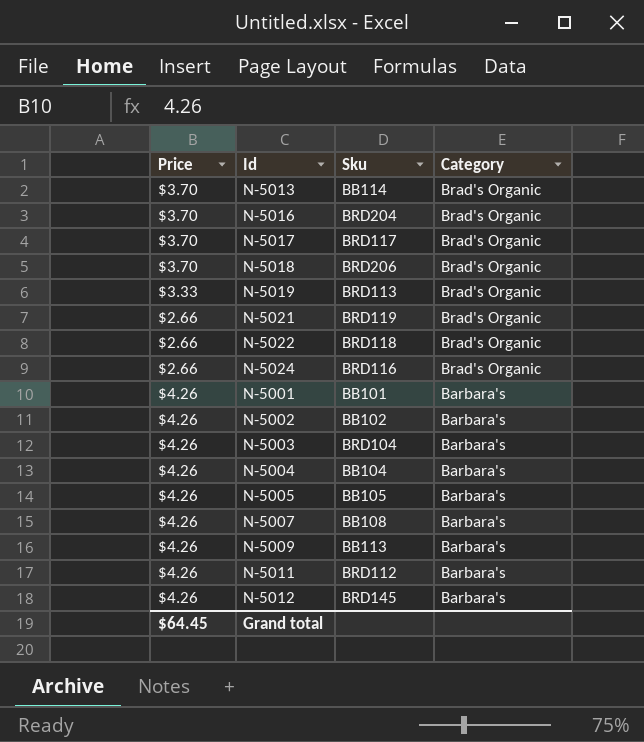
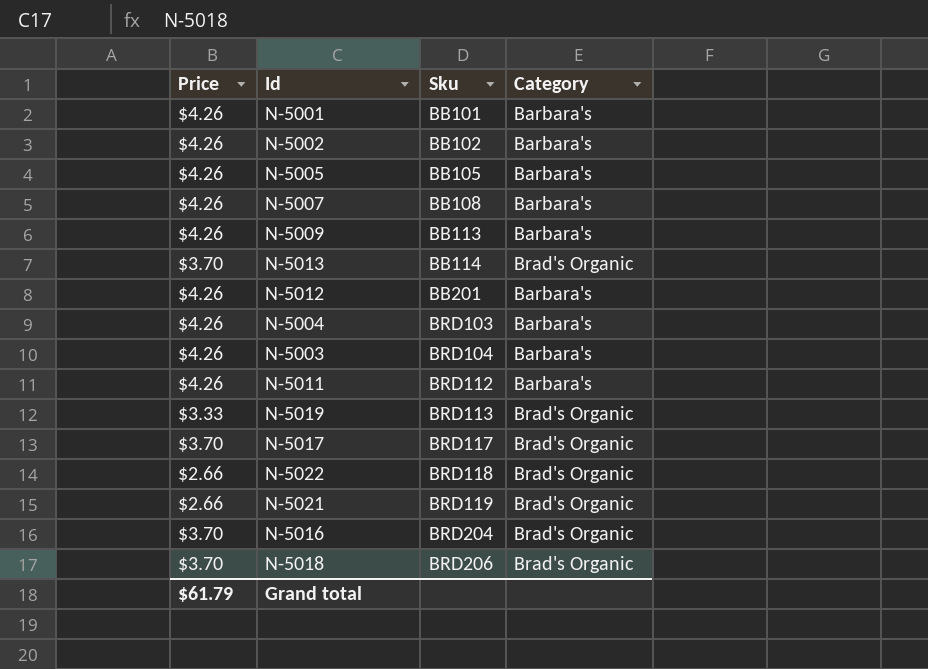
row order: Category descending -> Sku ascending
row N-5024: $2.66 | BRD116 | Brad's Organic -> none
N-5012 | Sku: BRD145 -> BB201
N-5004 | Sku: BB104 -> BRD103
Grand total | Price: $64.45 -> $61.79

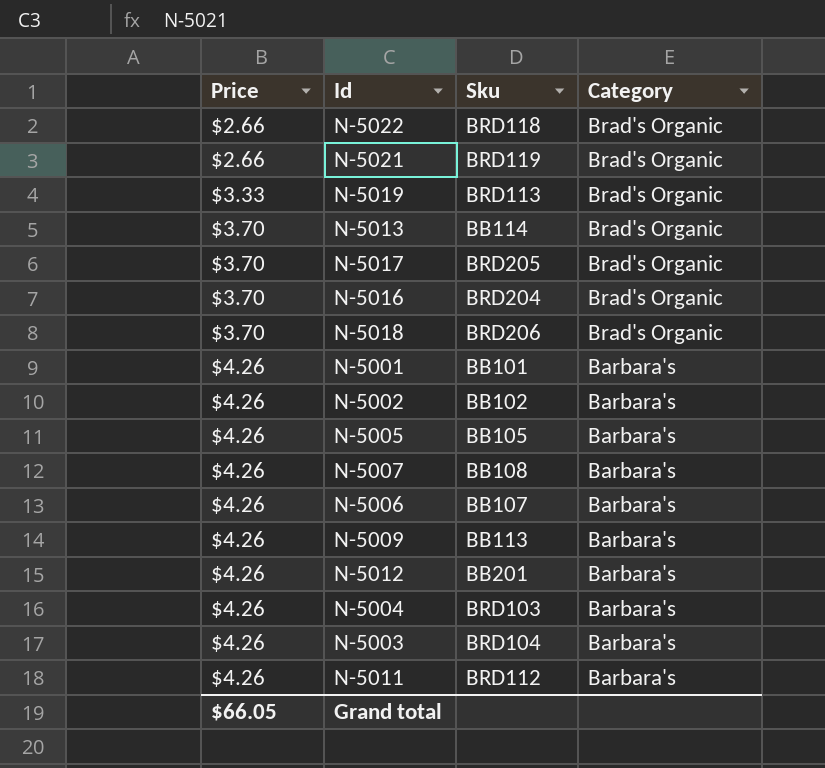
row order: Sku ascending -> Price ascending
N-5017 | Sku: BRD117 -> BRD205
row N-5006: none -> $4.26 | BB107 | Barbara's
Grand total | Price: $61.79 -> $66.05

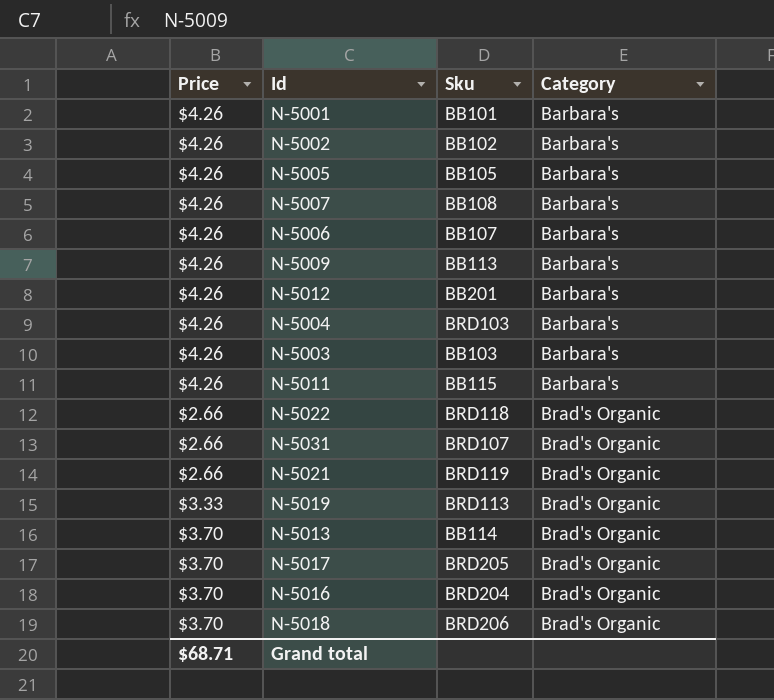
row order: Price ascending -> Category ascending
N-5003 | Sku: BRD104 -> BB103
N-5011 | Sku: BRD112 -> BB115
row N-5031: none -> $2.66 | BRD107 | Brad's Organic
Grand total | Price: $66.05 -> $68.71

